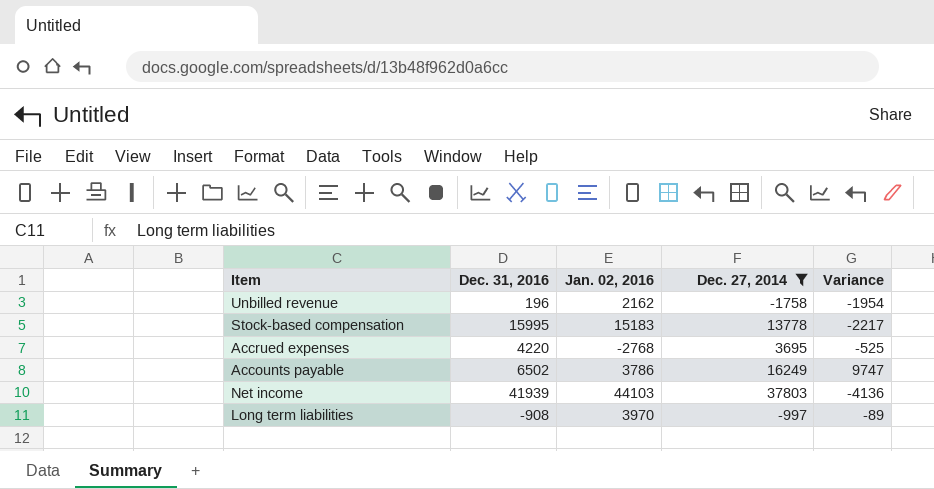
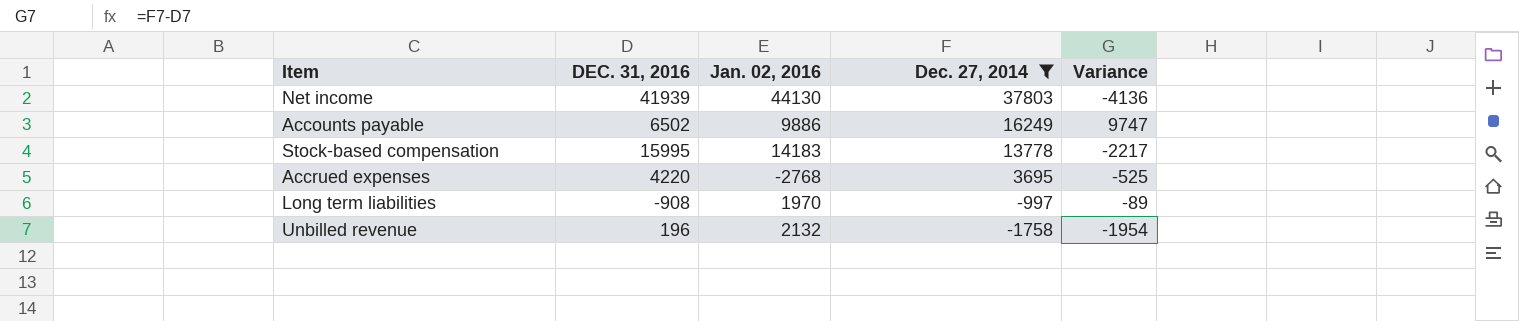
row order: none -> Dec. 27, 2014 descending
column name: Dec. 31, 2016 -> DEC. 31, 2016
Net income | Jan. 02, 2016: 44103 -> 44130
Accounts payable | Jan. 02, 2016: 3786 -> 9886
Stock-based compensation | Jan. 02, 2016: 15183 -> 14183
Long term liabilities | Jan. 02, 2016: 3970 -> 1970
Unbilled revenue | Jan. 02, 2016: 2162 -> 2132

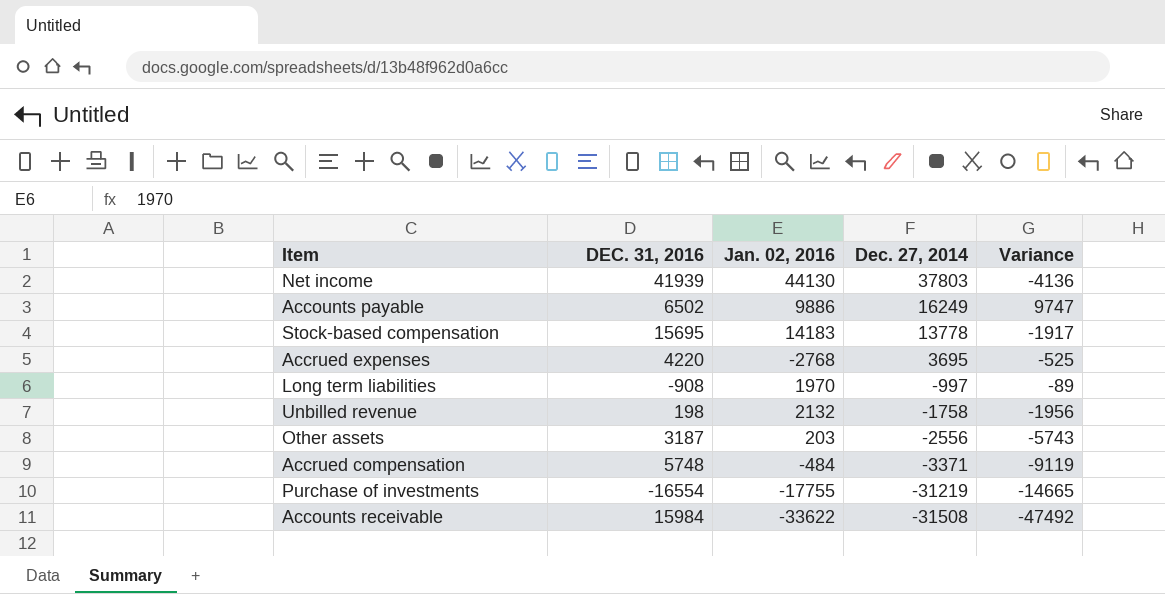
filter: Dec. 27, 2014 >= -1758 -> none
Stock-based compensation | DEC. 31, 2016: 15995 -> 15695
Stock-based compensation | Variance: -2217 -> -1917
Unbilled revenue | DEC. 31, 2016: 196 -> 198
Unbilled revenue | Variance: -1954 -> -1956

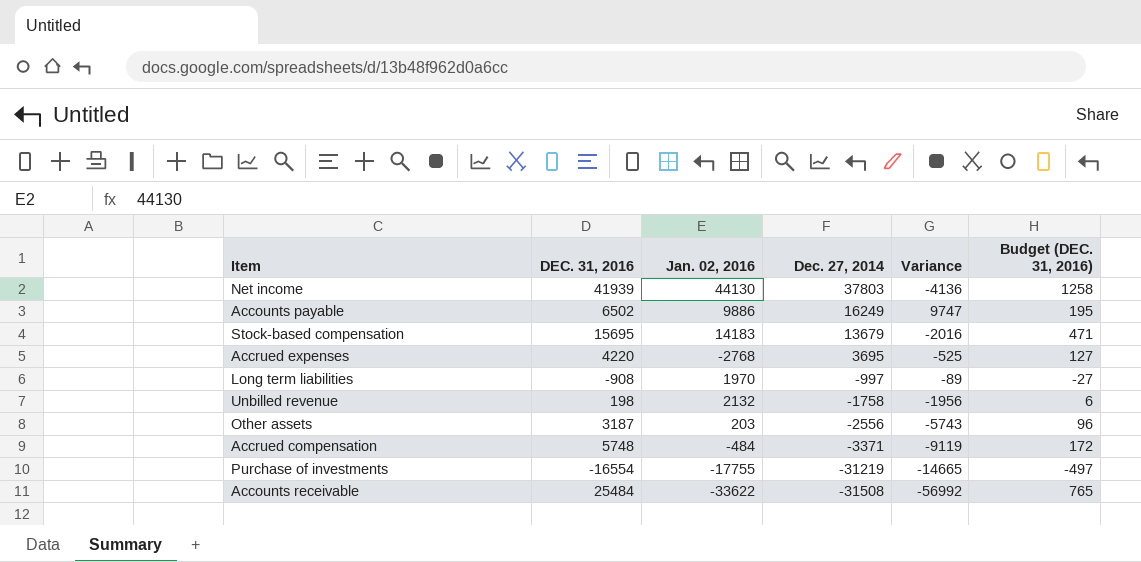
column Budget (DEC. 31, 2016) | formula: none -> [DEC. 31, 2016] * 0.03
Stock-based compensation | Dec. 27, 2014: 13778 -> 13679
Stock-based compensation | Variance: -1917 -> -2016
Accounts receivable | DEC. 31, 2016: 15984 -> 25484
Accounts receivable | Variance: -47492 -> -56992

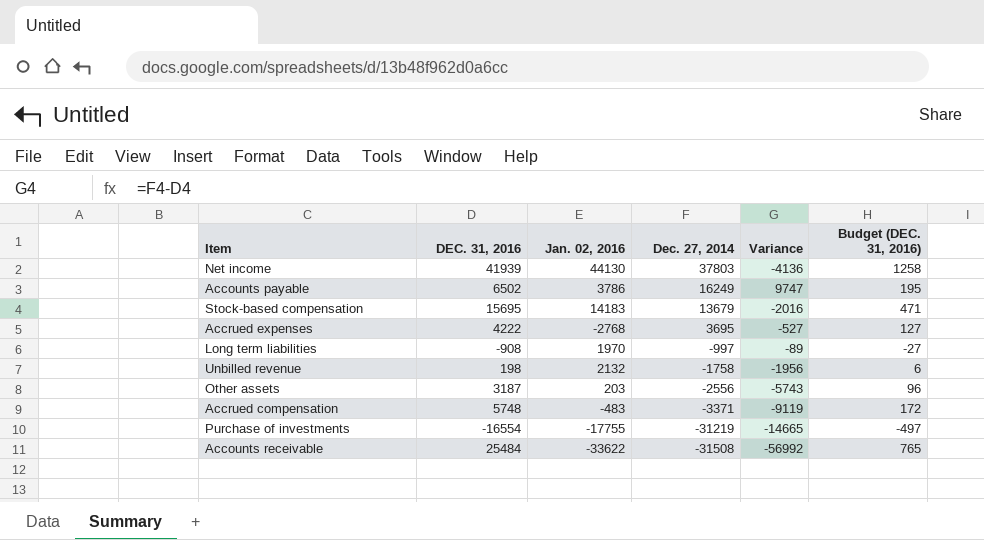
Accounts payable | Jan. 02, 2016: 9886 -> 3786
Accrued expenses | DEC. 31, 2016: 4220 -> 4222
Accrued expenses | Variance: -525 -> -527
Accrued compensation | Jan. 02, 2016: -484 -> -483

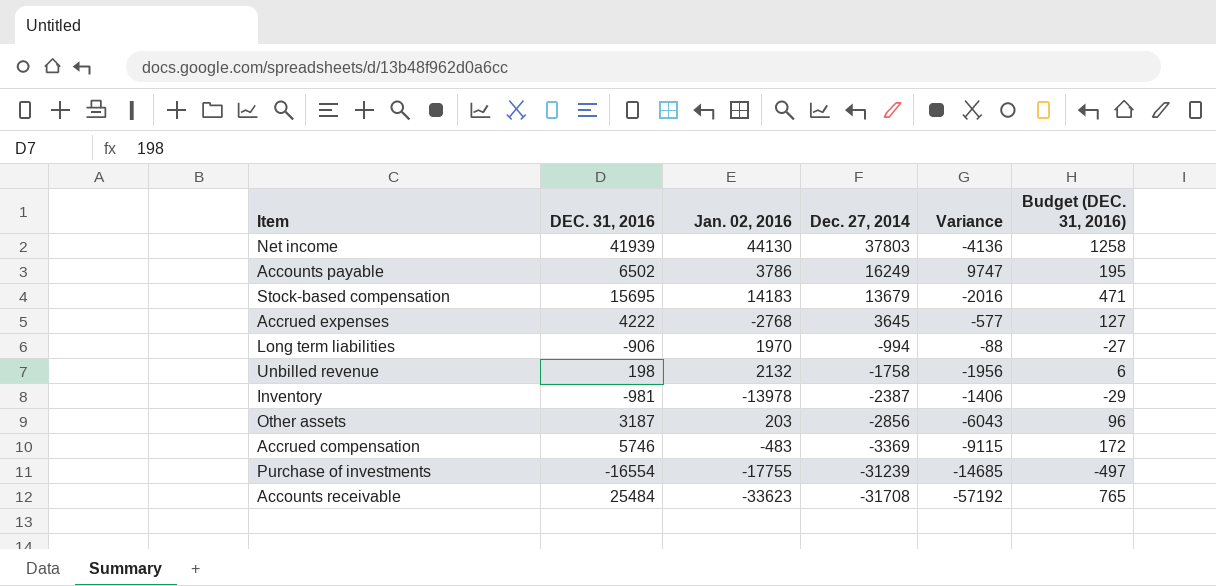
Accrued expenses | Dec. 27, 2014: 3695 -> 3645
Accrued expenses | Variance: -527 -> -577
Long term liabilities | DEC. 31, 2016: -908 -> -906
Long term liabilities | Dec. 27, 2014: -997 -> -994
Long term liabilities | Variance: -89 -> -88
row Inventory: none -> -981 | -13978 | -2387 | -1406 | -29
Other assets | Dec. 27, 2014: -2556 -> -2856
Other assets | Variance: -5743 -> -6043
Accrued compensation | DEC. 31, 2016: 5748 -> 5746
Accrued compensation | Dec. 27, 2014: -3371 -> -3369
Accrued compensation | Variance: -9119 -> -9115
Purchase of investments | Dec. 27, 2014: -31219 -> -31239
Purchase of investments | Variance: -14665 -> -14685
Accounts receivable | Jan. 02, 2016: -33622 -> -33623
Accounts receivable | Dec. 27, 2014: -31508 -> -31708
Accounts receivable | Variance: -56992 -> -57192

